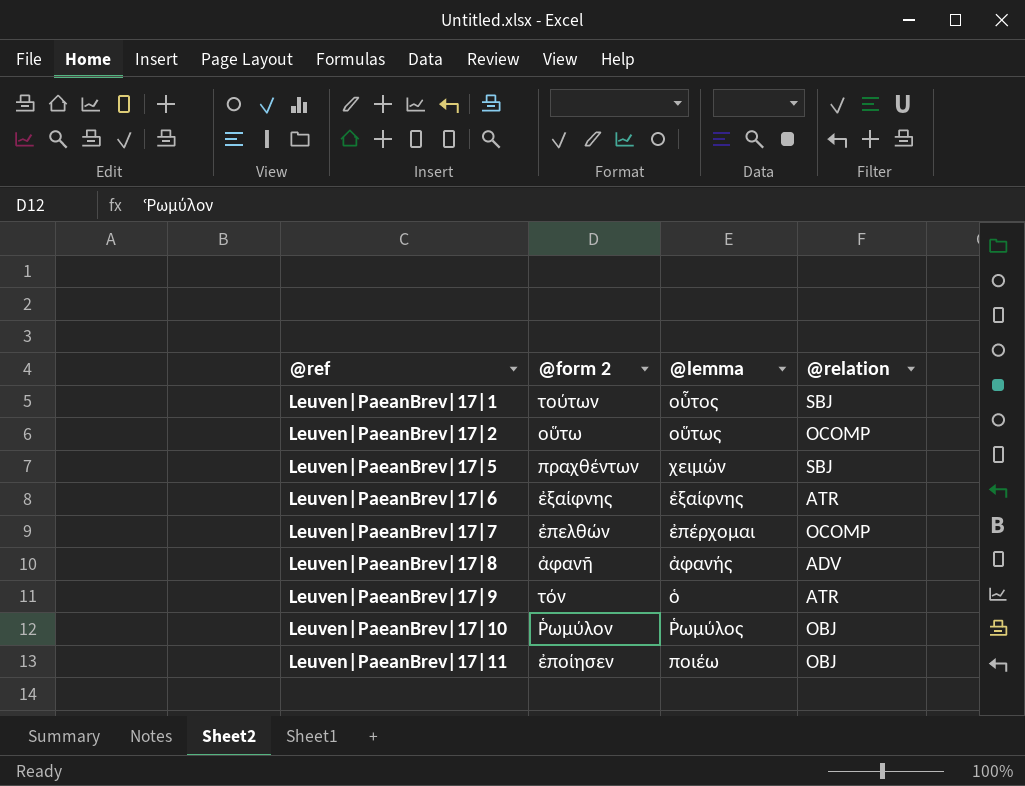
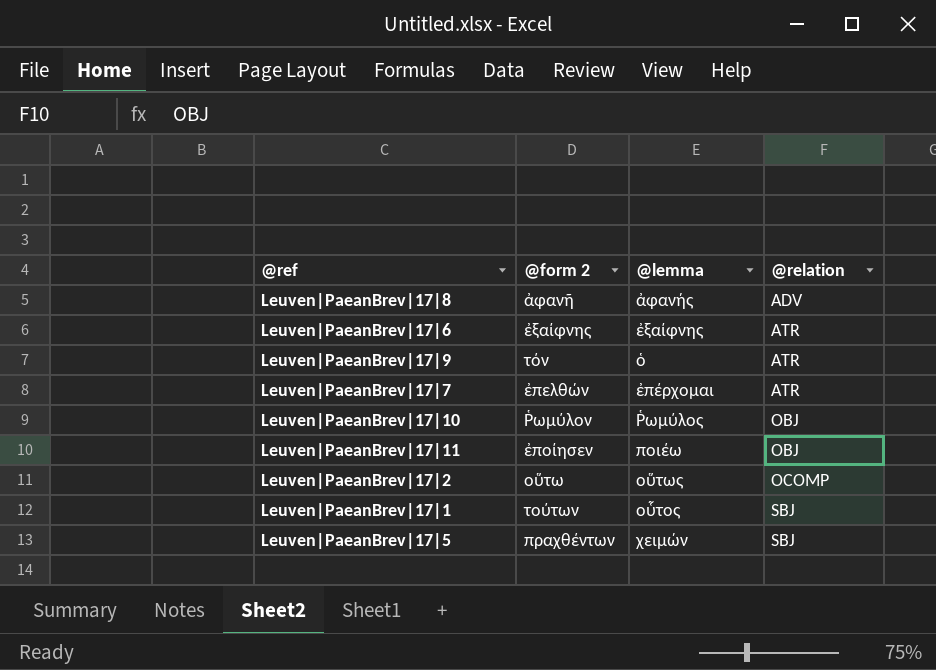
row order: @ref ascending -> @relation ascending
Leuven|PaeanBrev|17|7 | @relation: OCOMP -> ATR

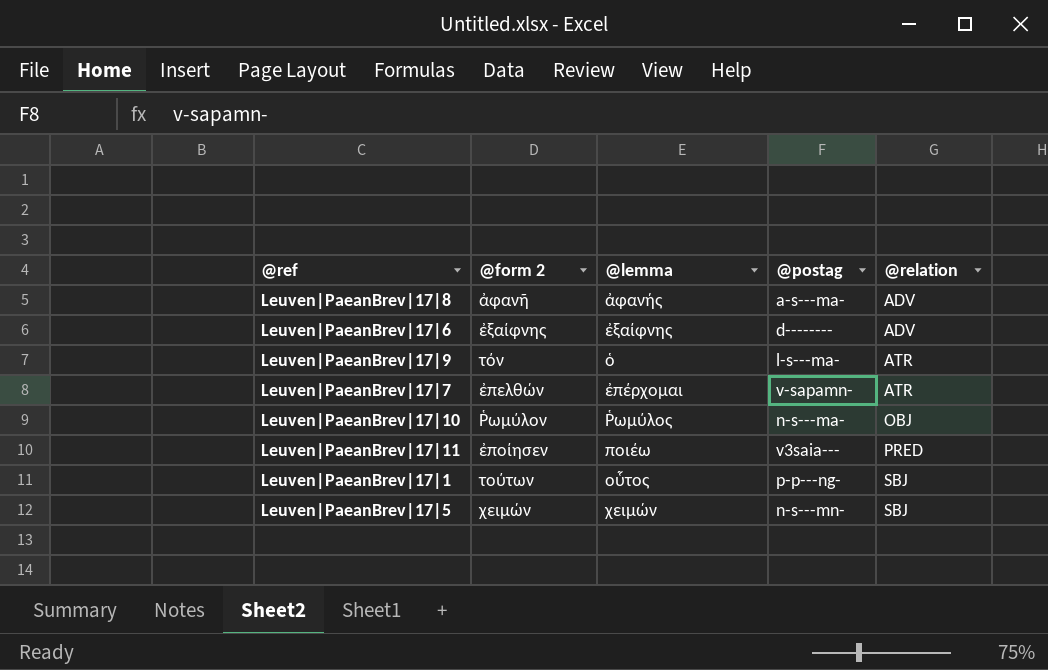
column @postag | position: none -> 4
row Leuven|PaeanBrev|17|2: οὕτω | οὕτως | OCOMP -> none
Leuven|PaeanBrev|17|6 | @relation: ATR -> ADV
Leuven|PaeanBrev|17|11 | @relation: OBJ -> PRED
Leuven|PaeanBrev|17|5 | @form 2: πραχθέντων -> χειμών

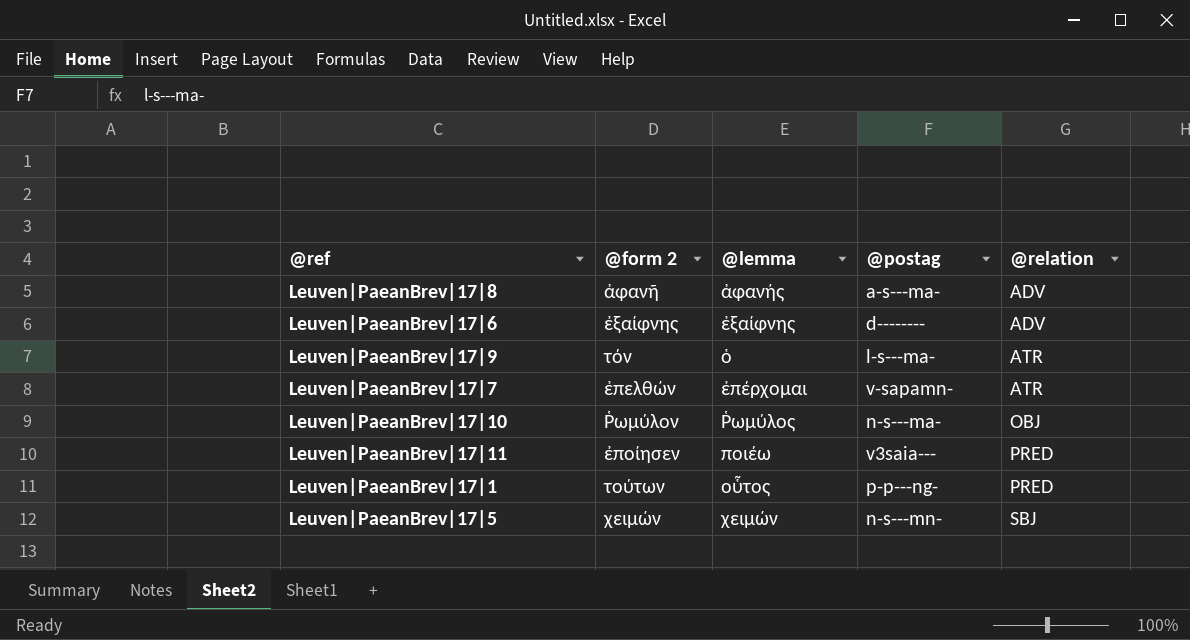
Leuven|PaeanBrev|17|1 | @relation: SBJ -> PRED

